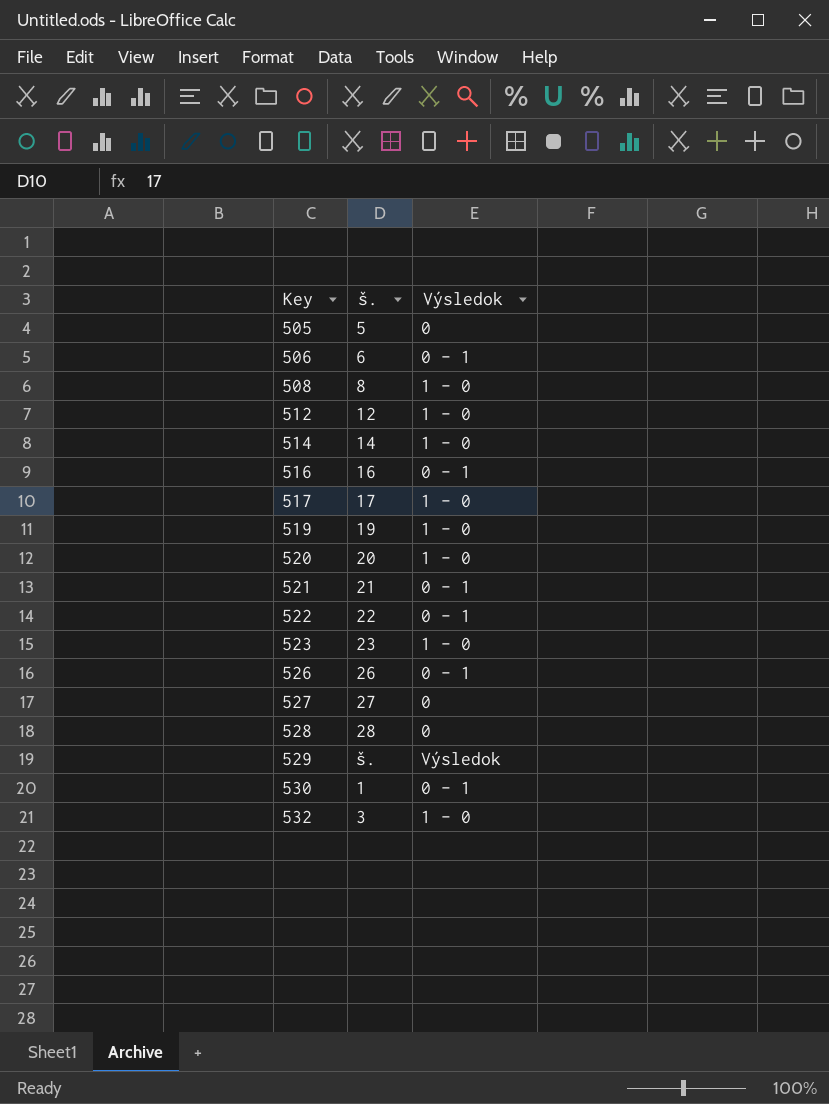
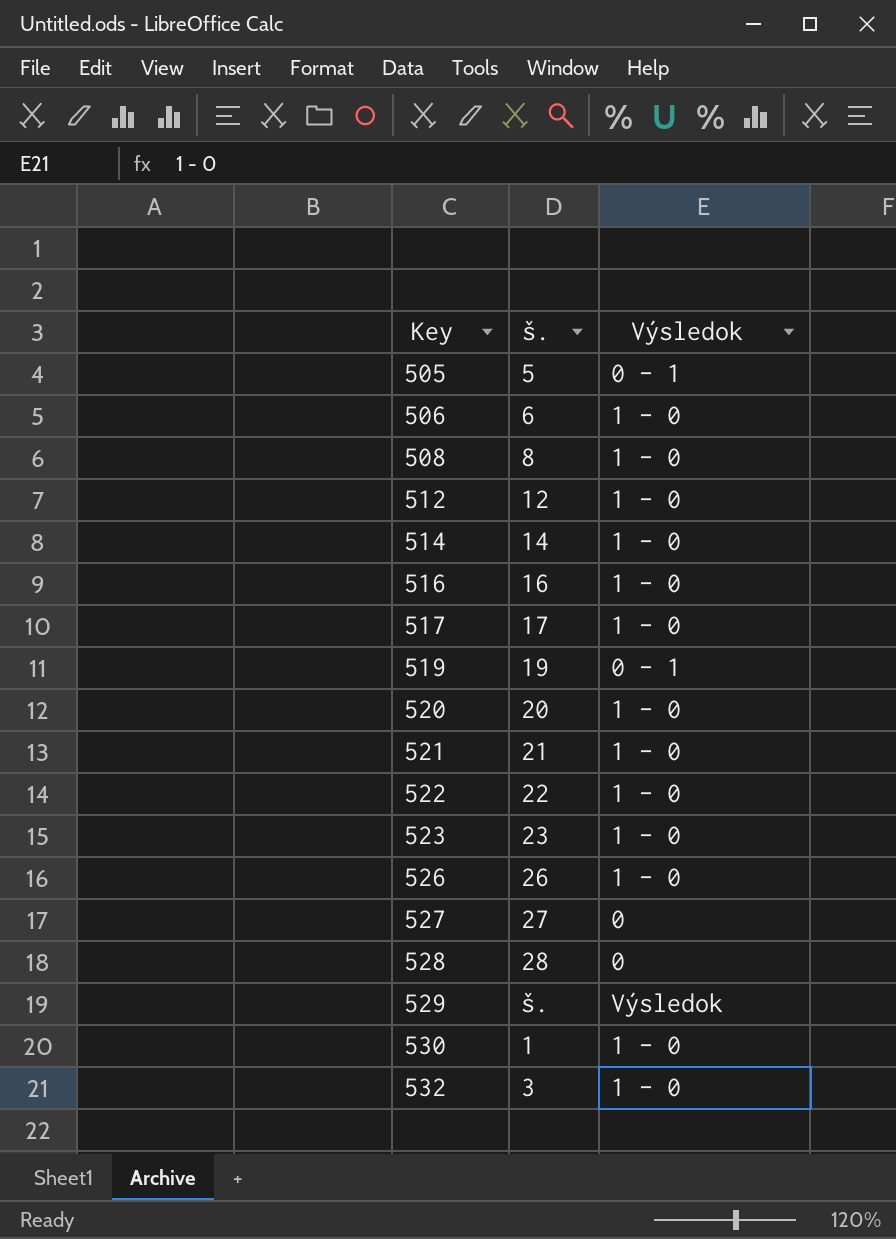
505 | Výsledok: 0 -> 0 - 1
506 | Výsledok: 0 - 1 -> 1 - 0
516 | Výsledok: 0 - 1 -> 1 - 0
519 | Výsledok: 1 - 0 -> 0 - 1
521 | Výsledok: 0 - 1 -> 1 - 0
522 | Výsledok: 0 - 1 -> 1 - 0
526 | Výsledok: 0 - 1 -> 1 - 0
530 | Výsledok: 0 - 1 -> 1 - 0

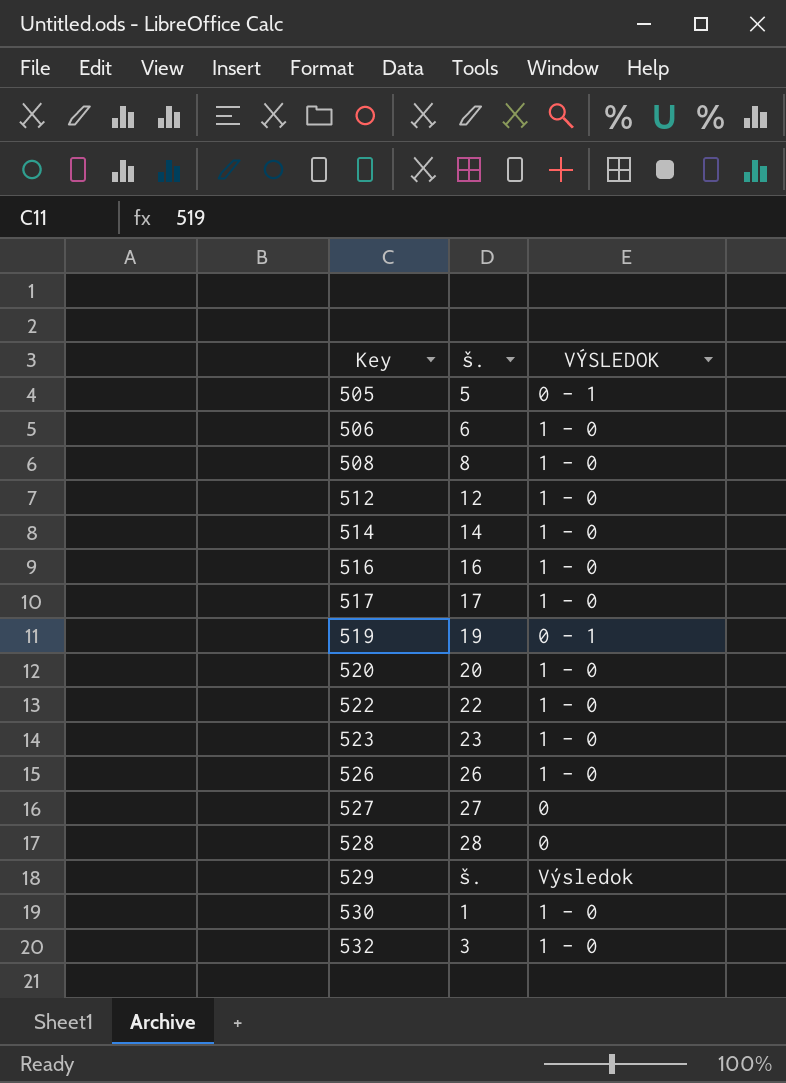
column name: Výsledok -> VÝSLEDOK
row 521: 21 | 1 - 0 -> none

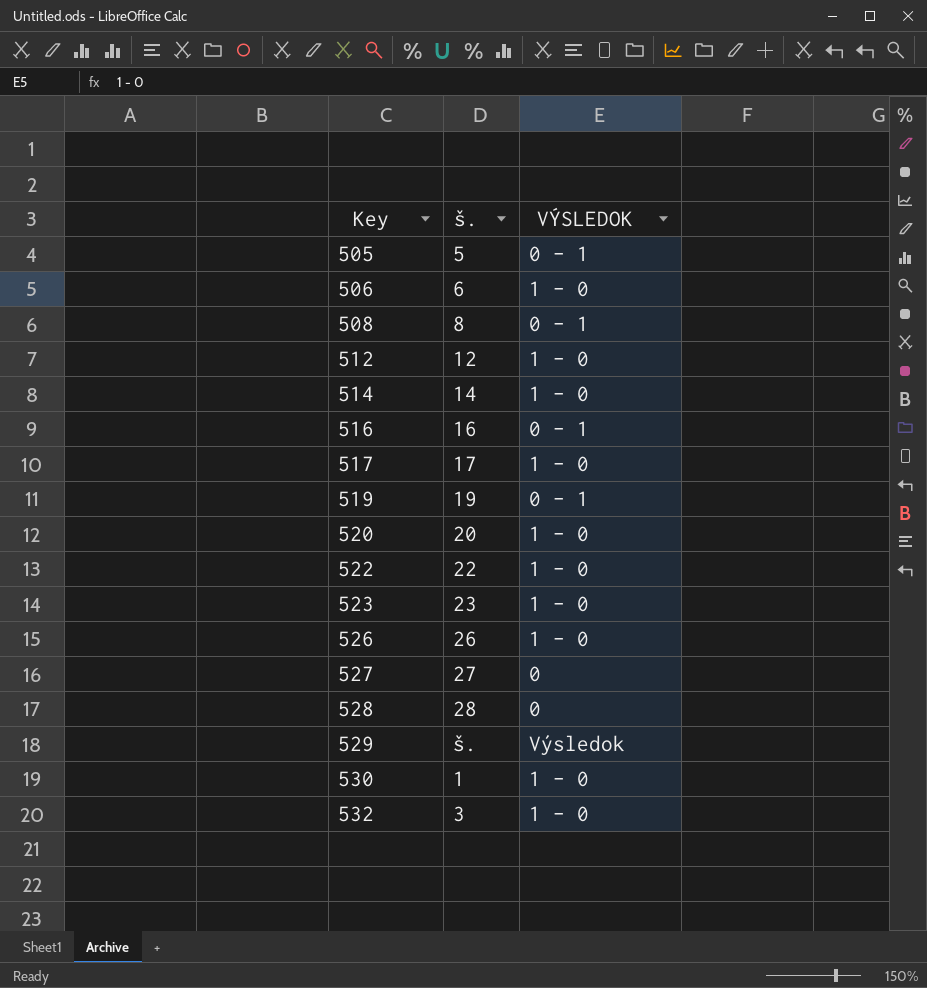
508 | VÝSLEDOK: 1 - 0 -> 0 - 1
516 | VÝSLEDOK: 1 - 0 -> 0 - 1

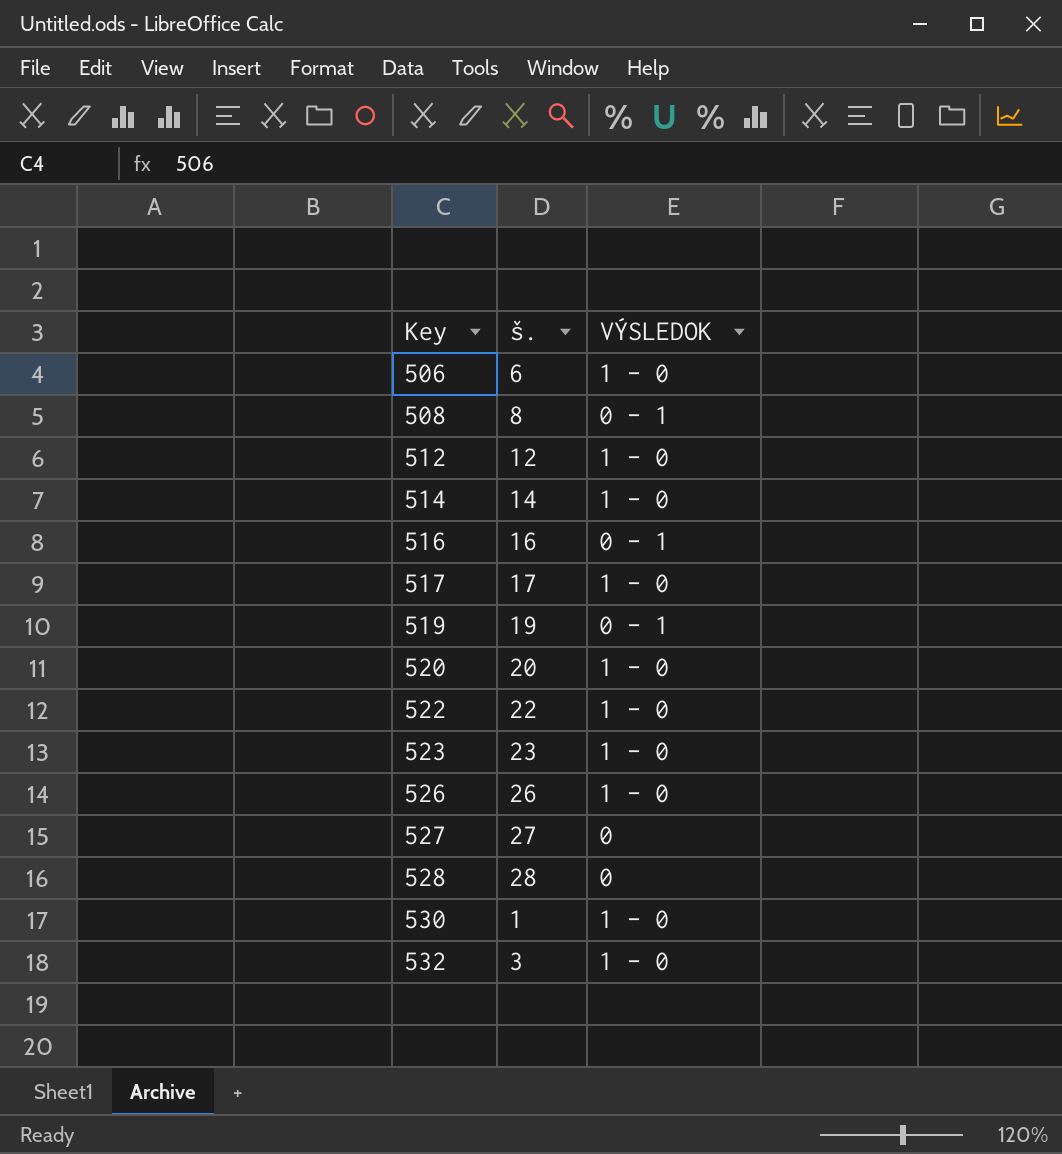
row 505: 5 | 0 - 1 -> none
row 529: š. | Výsledok -> none

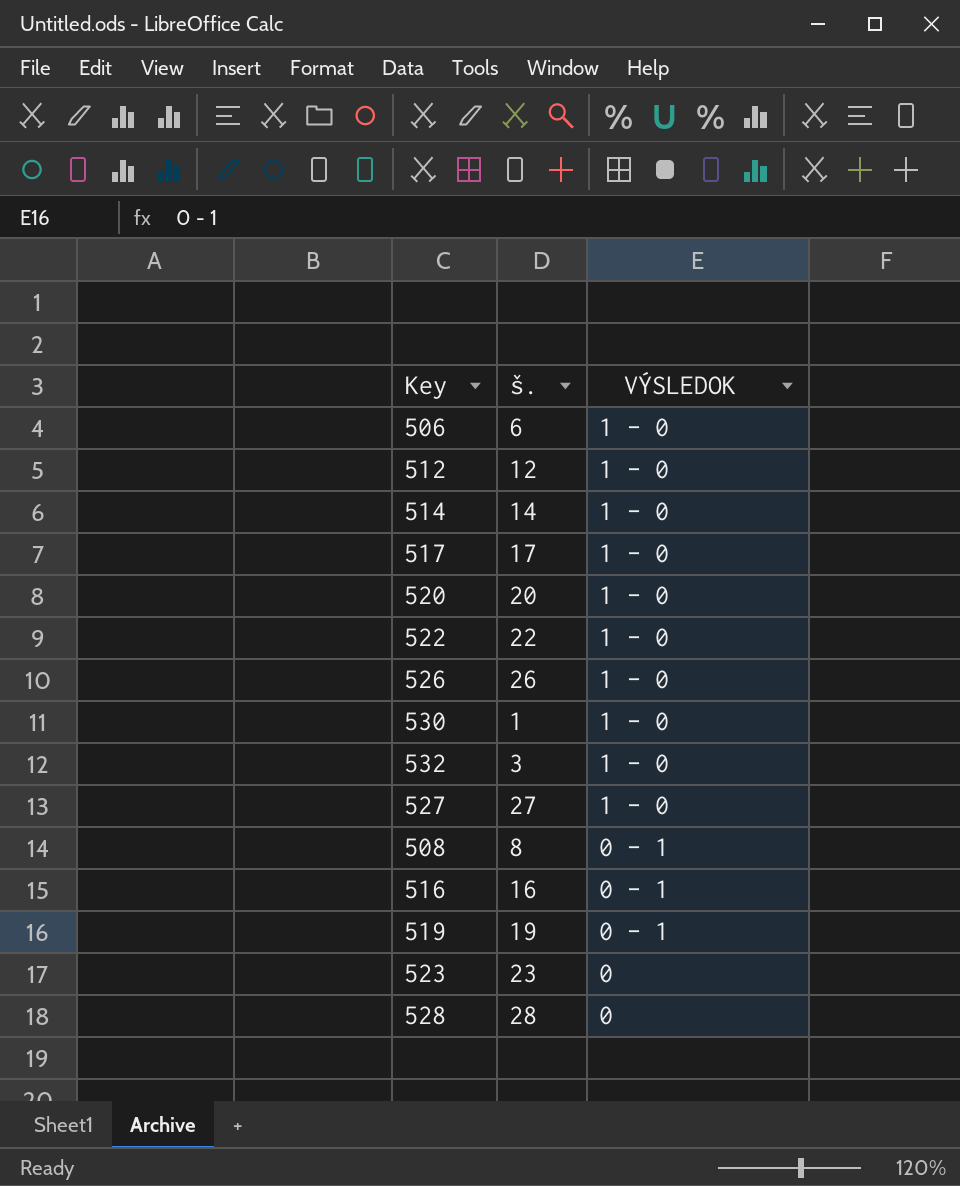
row order: Key ascending -> VÝSLEDOK descending
527 | VÝSLEDOK: 0 -> 1 - 0
523 | VÝSLEDOK: 1 - 0 -> 0

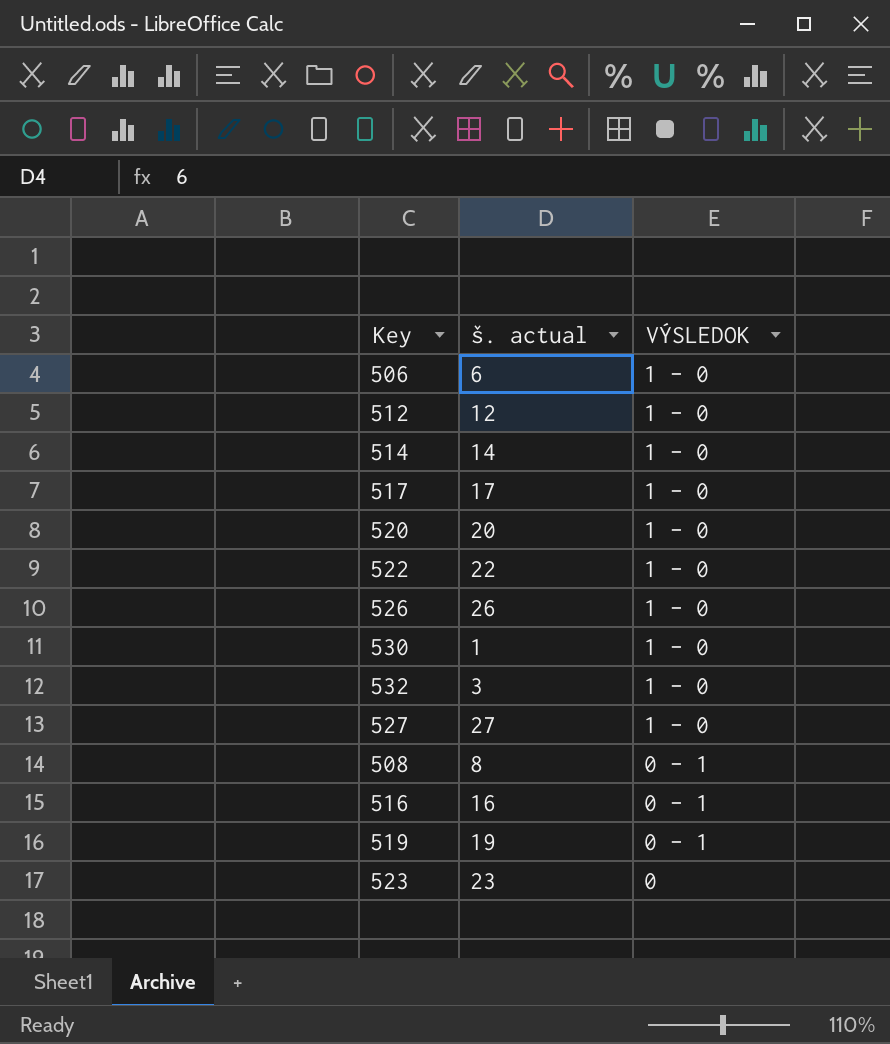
column name: š. -> š. actual
row 528: 28 | 0 -> none

